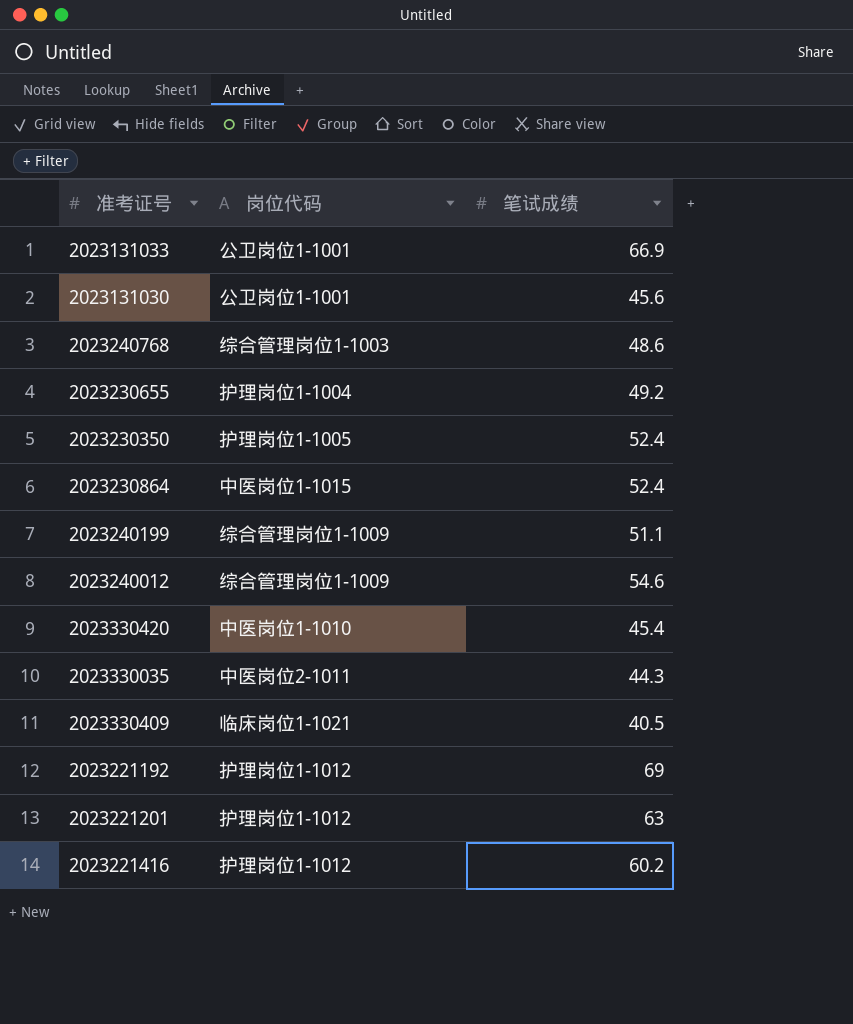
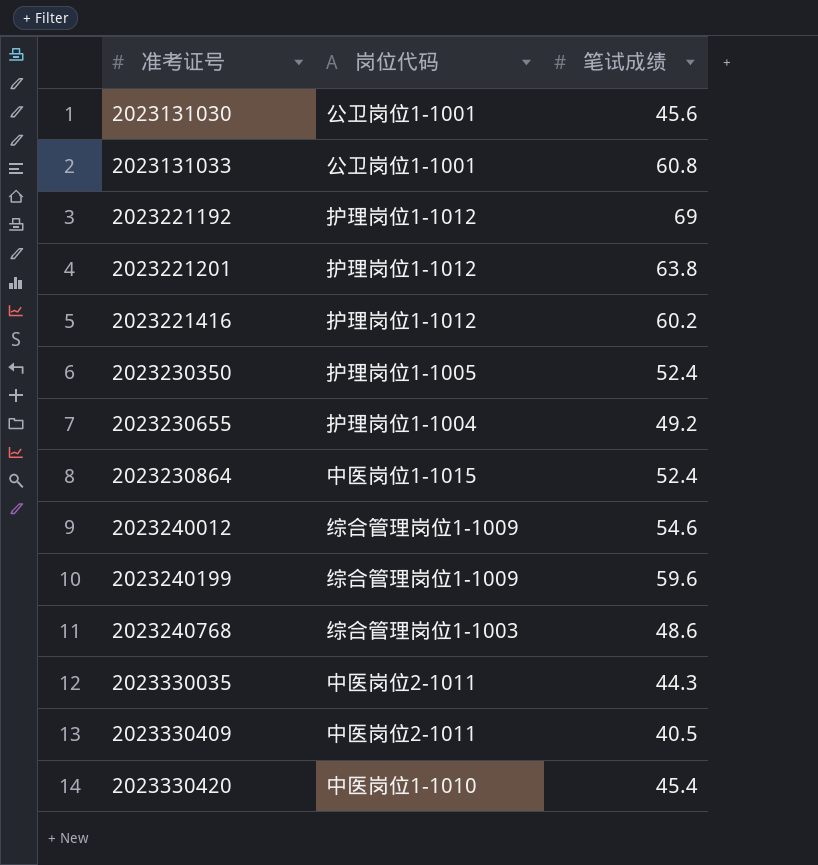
row order: none -> 准考证号 ascending
2023131033 | 笔试成绩: 66.9 -> 60.8
2023221201 | 笔试成绩: 63 -> 63.8
2023240199 | 笔试成绩: 51.1 -> 59.6
2023330409 | 岗位代码: 临床岗位1-1021 -> 中医岗位2-1011

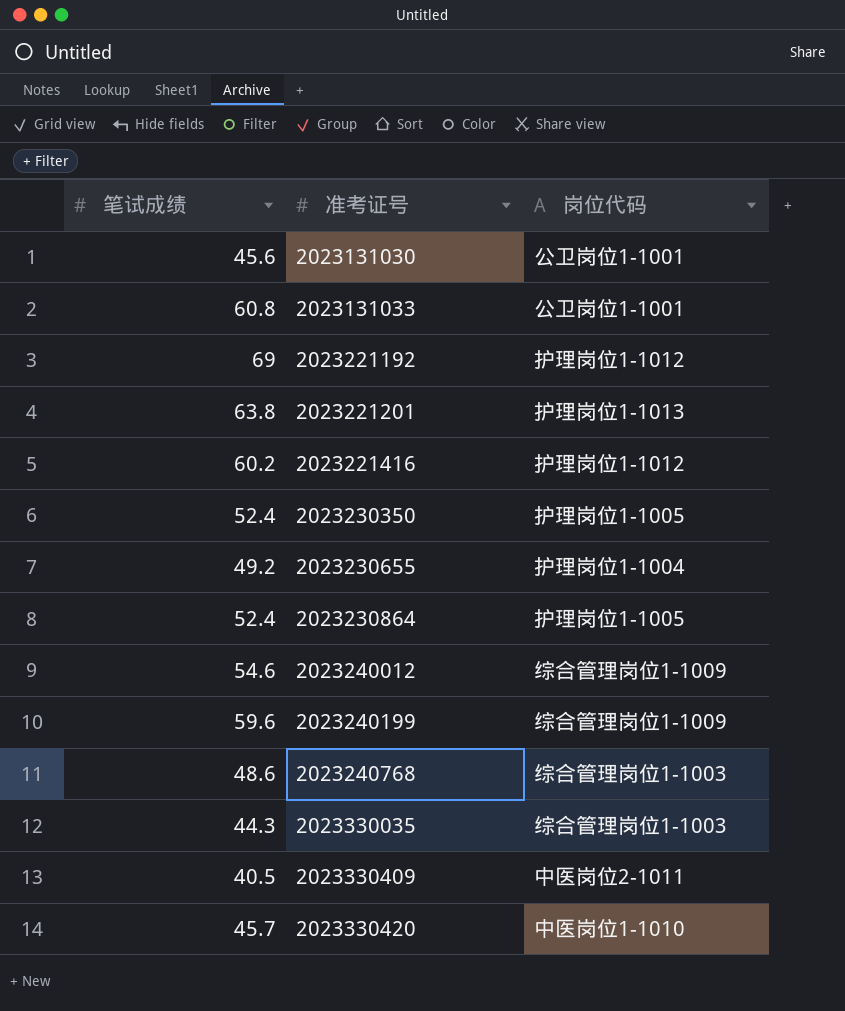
column 笔试成绩 | position: 3 -> 1
2023221201 | 岗位代码: 护理岗位1-1012 -> 护理岗位1-1013
2023230864 | 岗位代码: 中医岗位1-1015 -> 护理岗位1-1005
2023330035 | 岗位代码: 中医岗位2-1011 -> 综合管理岗位1-1003
2023330420 | 笔试成绩: 45.4 -> 45.7

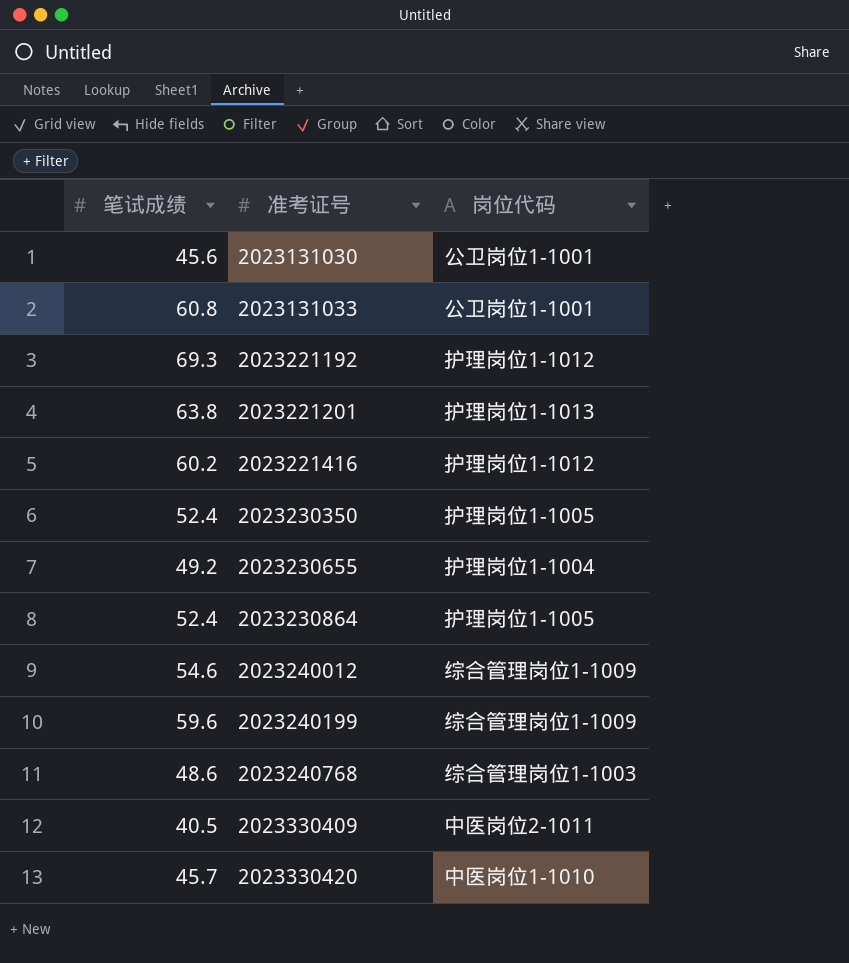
row 2023330035: 44.3 | 综合管理岗位1-1003 -> none
2023221192 | 笔试成绩: 69 -> 69.3

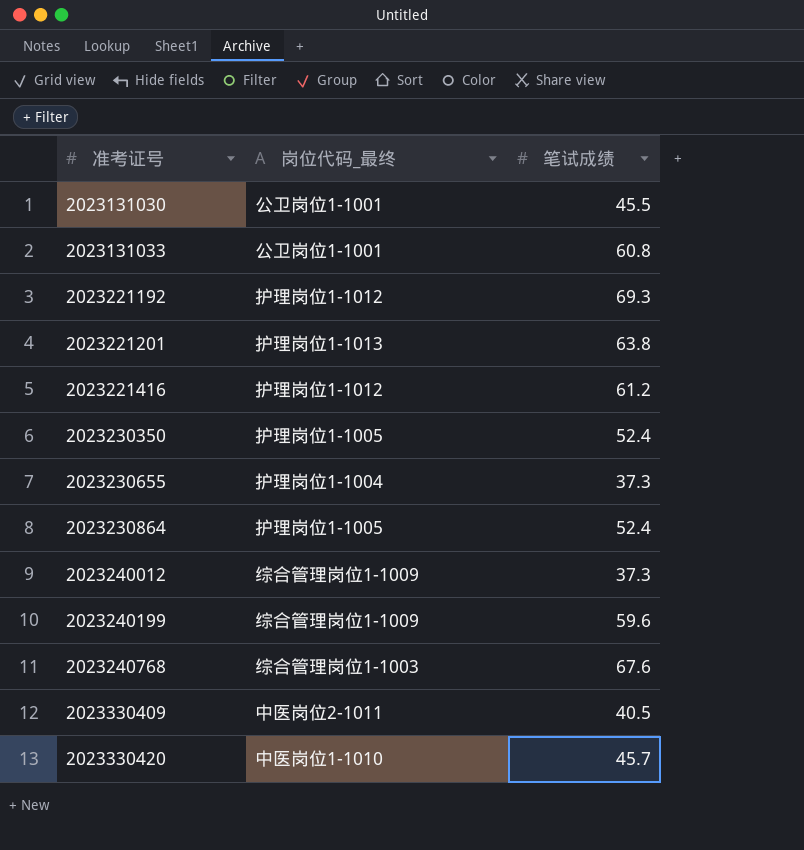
column name: 岗位代码 -> 岗位代码_最终
column 笔试成绩 | position: 1 -> 3
2023131030 | 笔试成绩: 45.6 -> 45.5
2023221416 | 笔试成绩: 60.2 -> 61.2
2023230655 | 笔试成绩: 49.2 -> 37.3
2023240012 | 笔试成绩: 54.6 -> 37.3
2023240768 | 笔试成绩: 48.6 -> 67.6

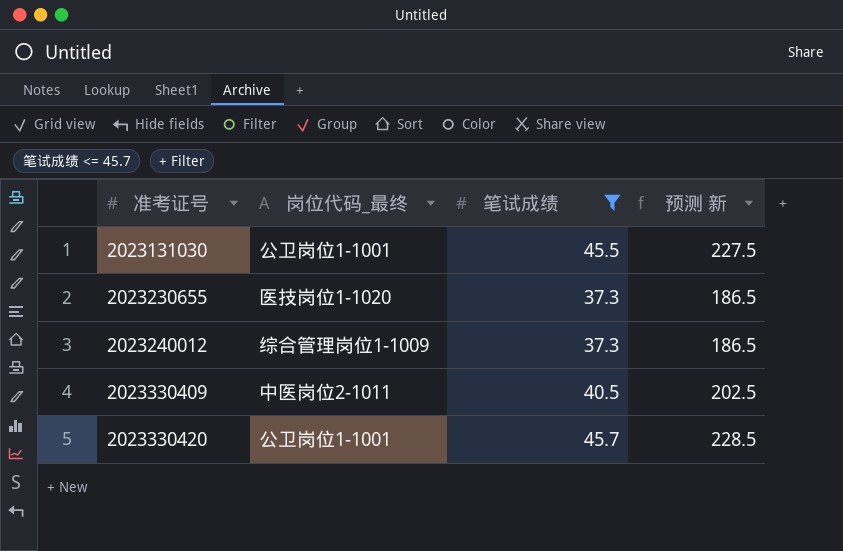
filter: none -> 笔试成绩 <= 45.7
column 预测 新 | formula: none -> [笔试成绩] * 5
2023230655 | 岗位代码_最终: 护理岗位1-1004 -> 医技岗位1-1020
2023330420 | 岗位代码_最终: 中医岗位1-1010 -> 公卫岗位1-1001

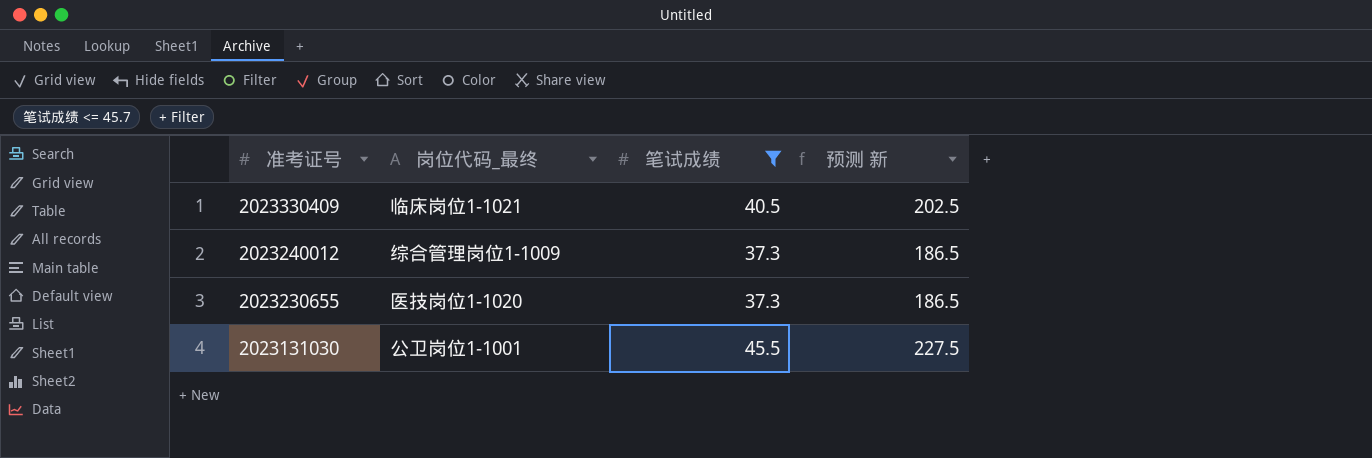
row order: 准考证号 ascending -> 准考证号 descending
row 2023330420: 公卫岗位1-1001 | 45.7 | 228.5 -> none
2023330409 | 岗位代码_最终: 中医岗位2-1011 -> 临床岗位1-1021

